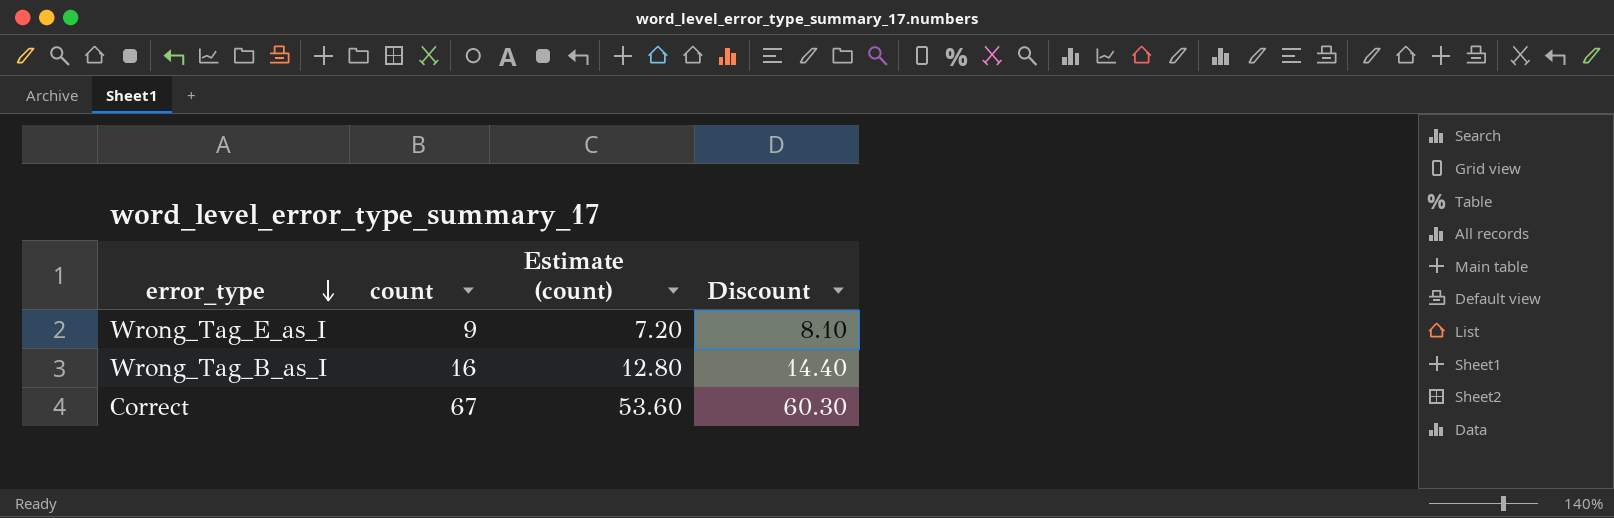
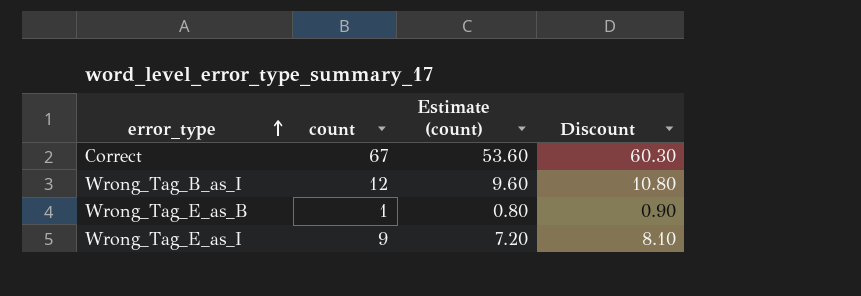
row order: error_type descending -> error_type ascending
Wrong_Tag_B_as_I | count: 16 -> 12
Wrong_Tag_B_as_I | Estimate (count): 12.80 -> 9.60
Wrong_Tag_B_as_I | Discount: 14.40 -> 10.80
row Wrong_Tag_E_as_B: none -> 1 | 0.80 | 0.90

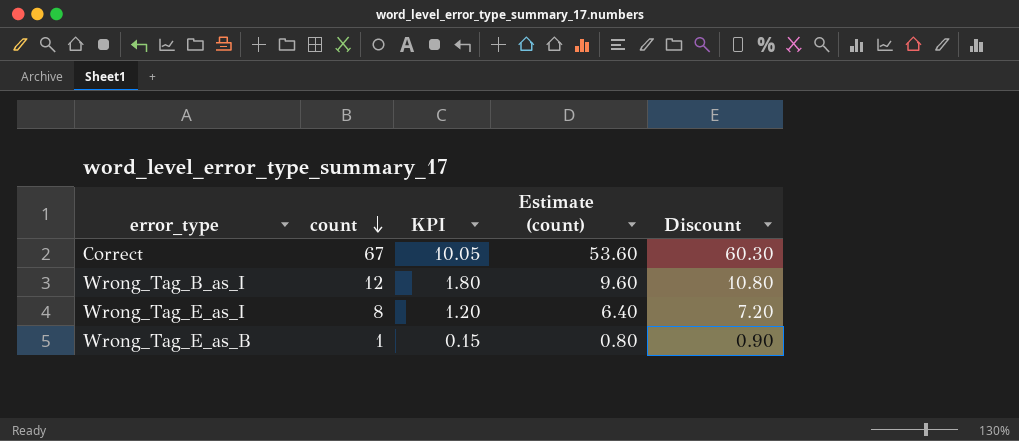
row order: error_type ascending -> count descending
column KPI | formula: none -> [count] * 0.15
Wrong_Tag_E_as_I | count: 9 -> 8
Wrong_Tag_E_as_I | Estimate (count): 7.20 -> 6.40
Wrong_Tag_E_as_I | Discount: 8.10 -> 7.20

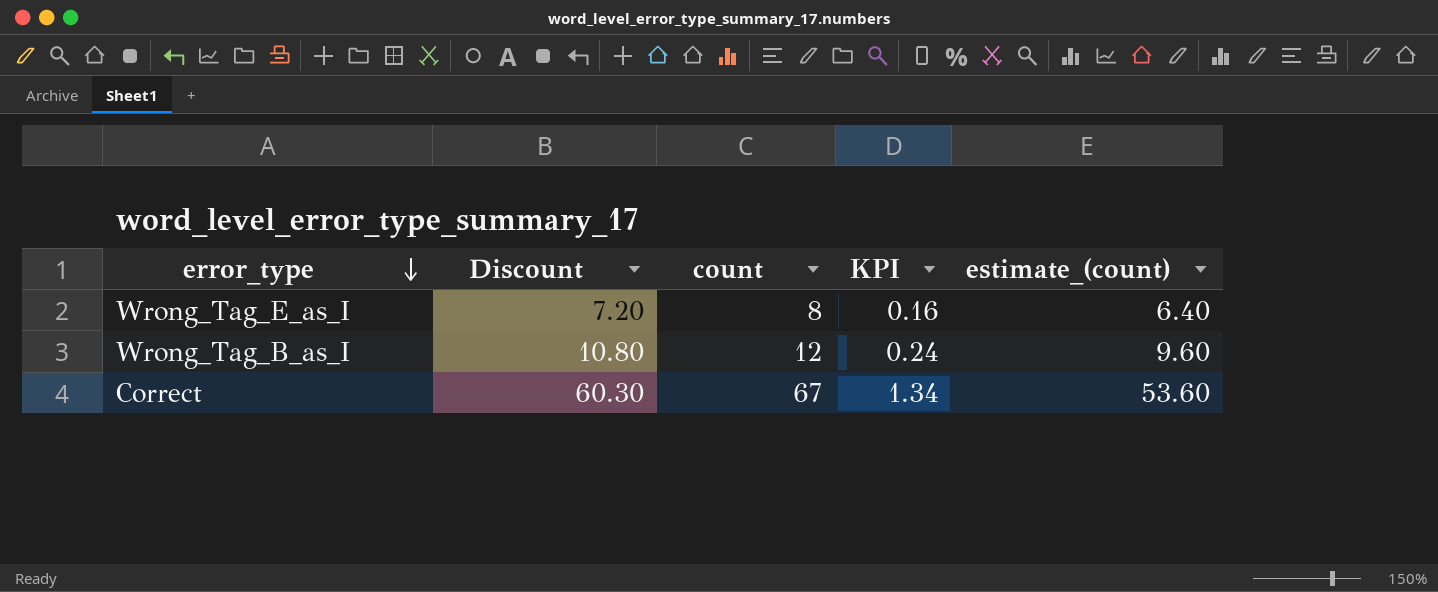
row order: count descending -> error_type descending
column Discount | position: 5 -> 2
column KPI | formula: [count] * 0.15 -> [count] * 0.02
column name: Estimate (count) -> estimate_(count)
row Wrong_Tag_E_as_B: 1 | 0.15 | 0.80 | 0.90 -> none

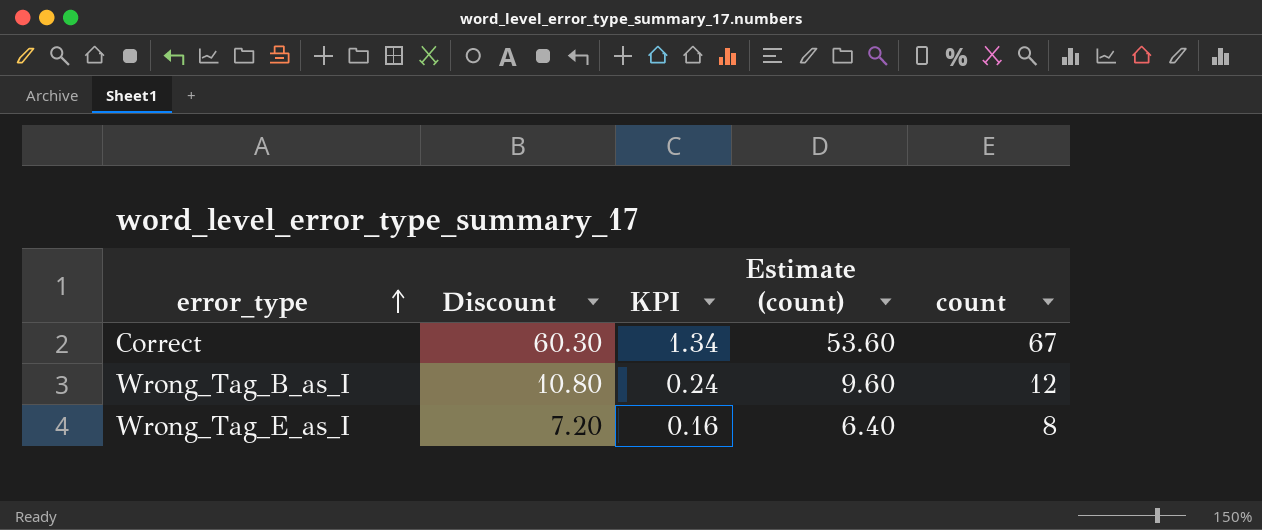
row order: error_type descending -> error_type ascending
column name: estimate_(count) -> Estimate (count)
column count | position: 3 -> 5

